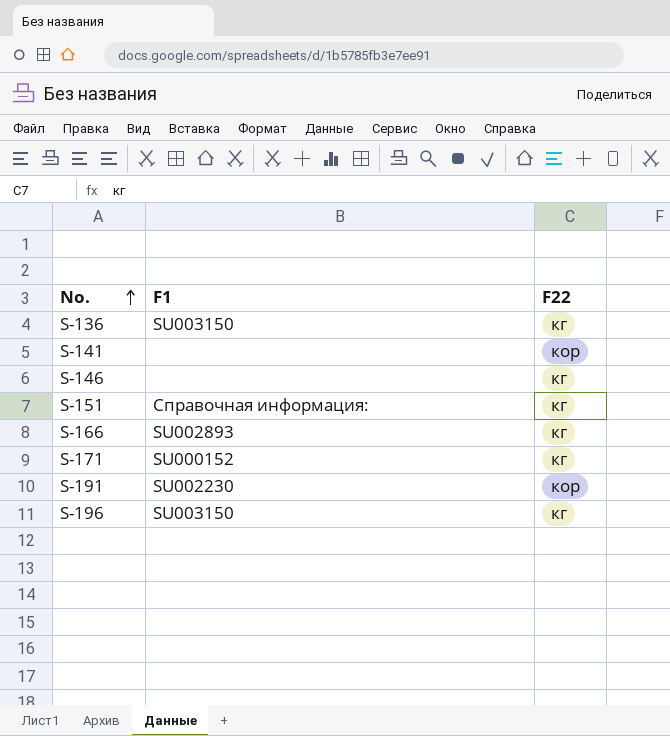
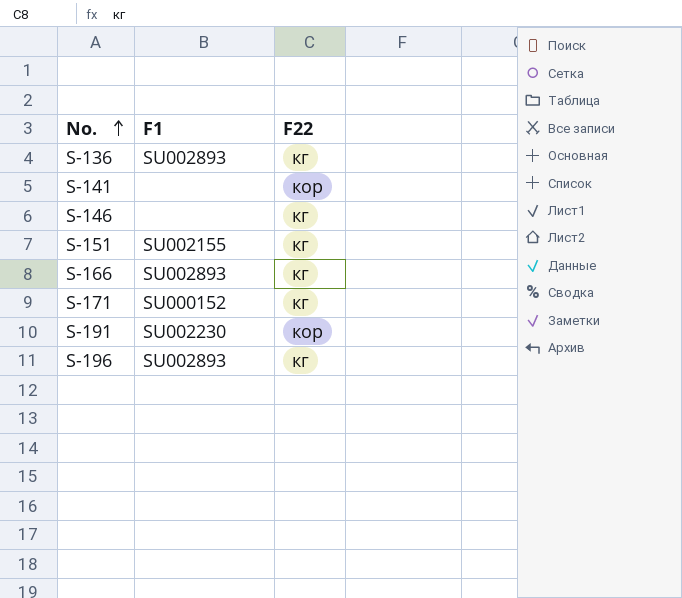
S-136 | F1: SU003150 -> SU002893
S-151 | F1: Справочная информация: -> SU002155
S-196 | F1: SU003150 -> SU002893

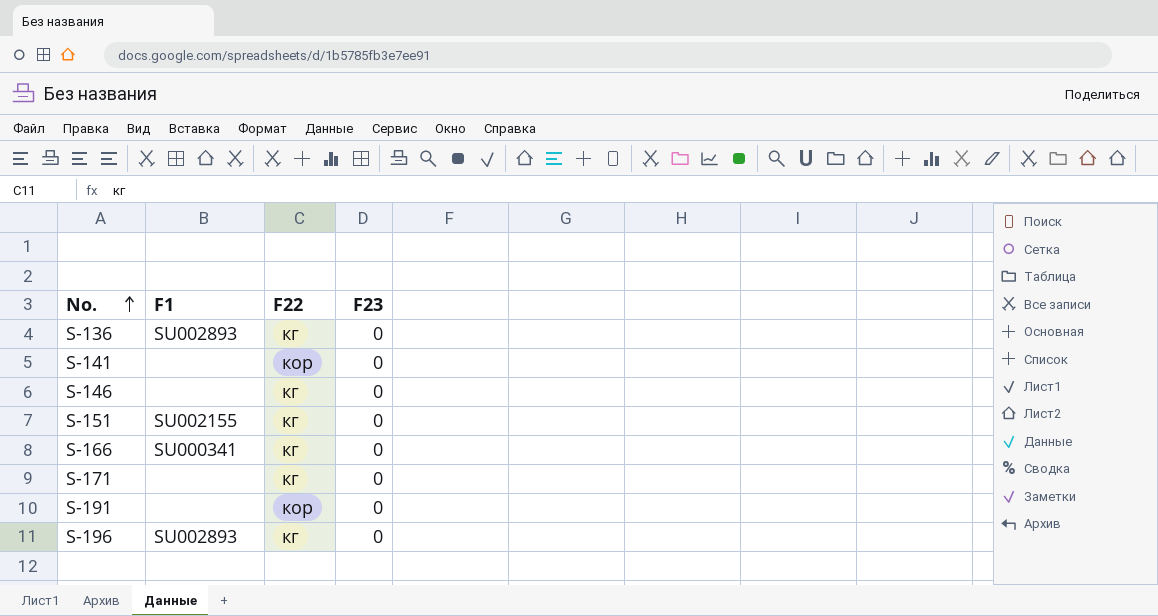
column F23 | position: none -> 4
S-166 | F1: SU002893 -> SU000341
S-171 | F1: SU000152 -> none
S-191 | F1: SU002230 -> none

